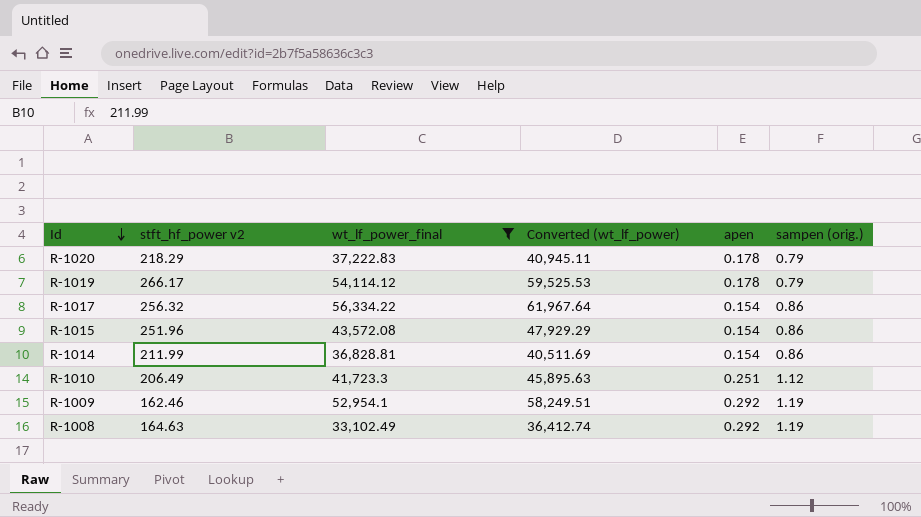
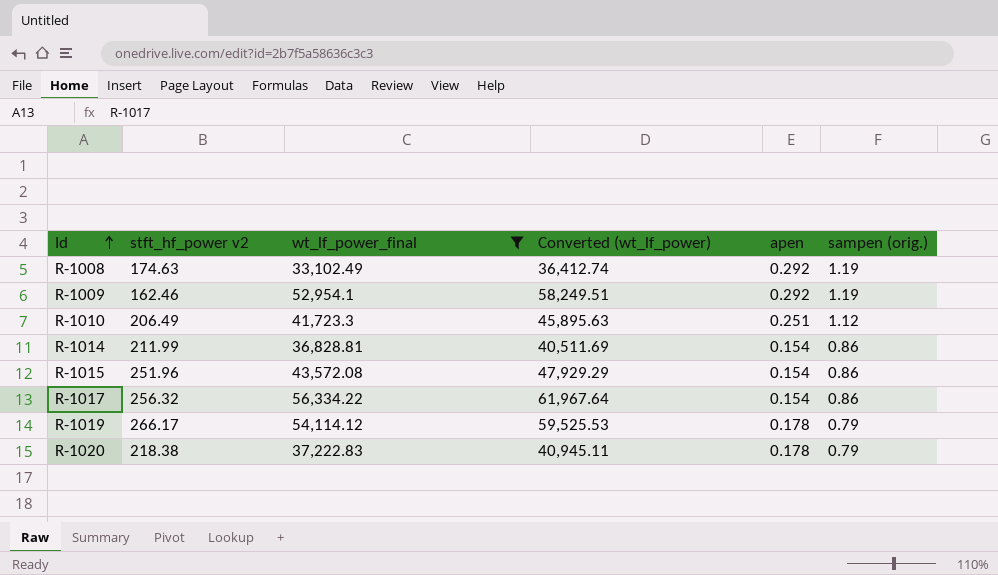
row order: Id descending -> Id ascending
R-1008 | stft_hf_power v2: 164.63 -> 174.63
R-1020 | stft_hf_power v2: 218.29 -> 218.38

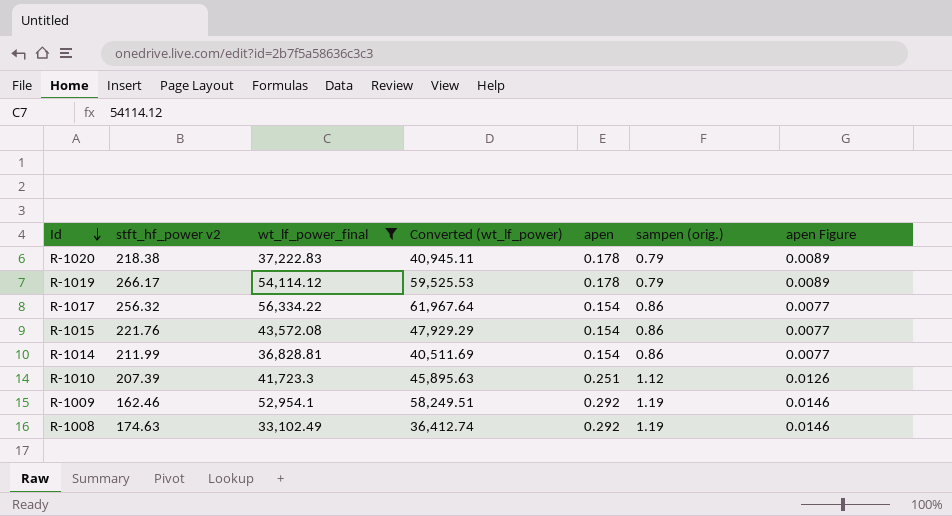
row order: Id ascending -> Id descending
column apen Figure | formula: none -> [apen] * 0.05
R-1015 | stft_hf_power v2: 251.96 -> 221.76
R-1010 | stft_hf_power v2: 206.49 -> 207.39

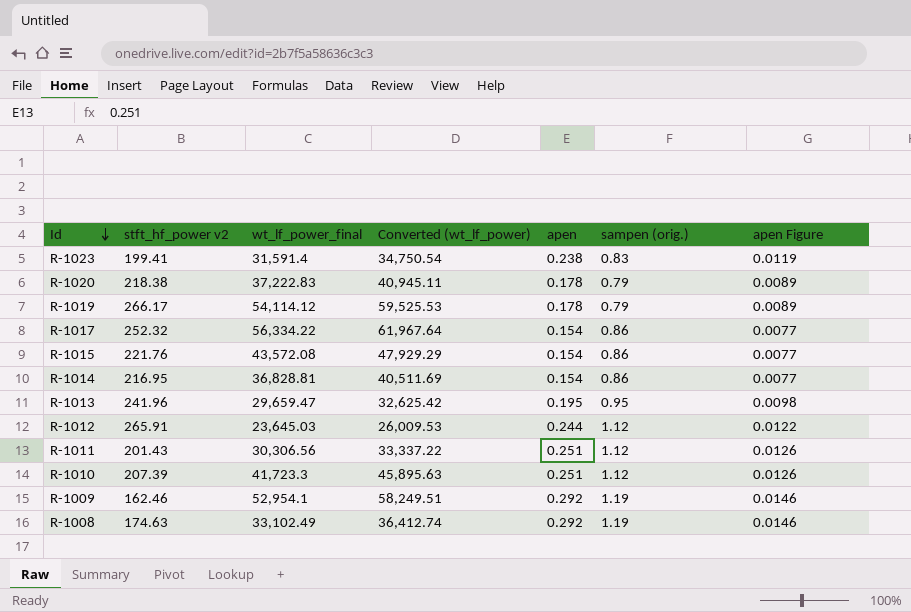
filter: wt_lf_power_final >= 33,102.49 -> none
R-1017 | stft_hf_power v2: 256.32 -> 252.32
R-1014 | stft_hf_power v2: 211.99 -> 216.95

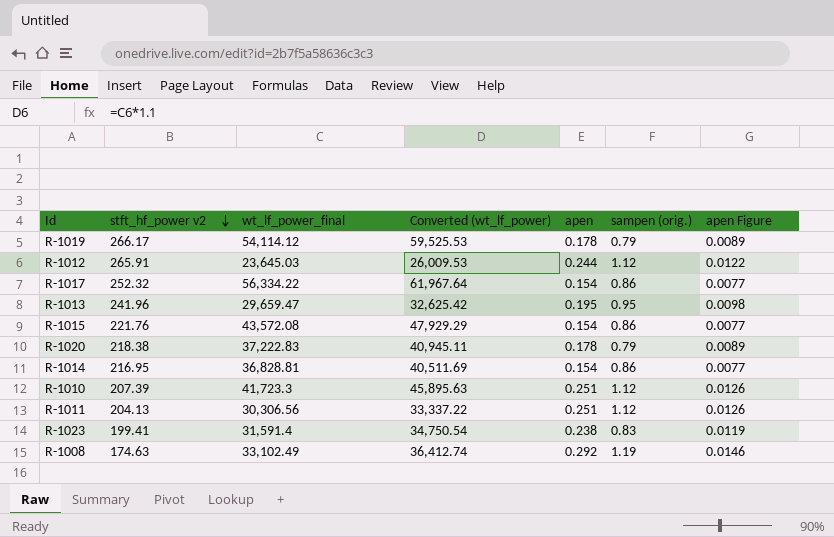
row order: Id descending -> stft_hf_power v2 descending
row R-1009: 162.46 | 52,954.1 | 58,249.51 | 0.292 | 1.19 | 0.0146 -> none
R-1011 | stft_hf_power v2: 201.43 -> 204.13

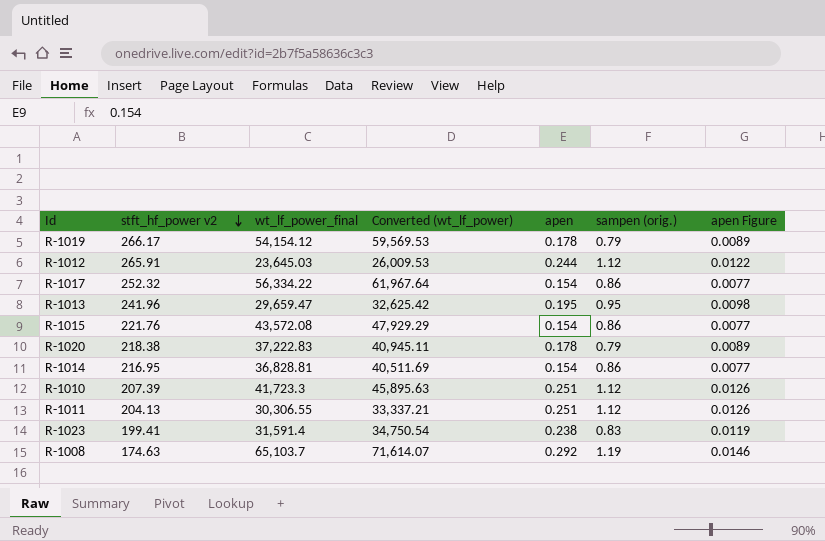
R-1019 | wt_lf_power_final: 54,114.12 -> 54,154.12
R-1019 | Converted (wt_lf_power): 59,525.53 -> 59,569.53
R-1011 | wt_lf_power_final: 30,306.56 -> 30,306.55
R-1011 | Converted (wt_lf_power): 33,337.22 -> 33,337.21
R-1008 | wt_lf_power_final: 33,102.49 -> 65,103.7
R-1008 | Converted (wt_lf_power): 36,412.74 -> 71,614.07

